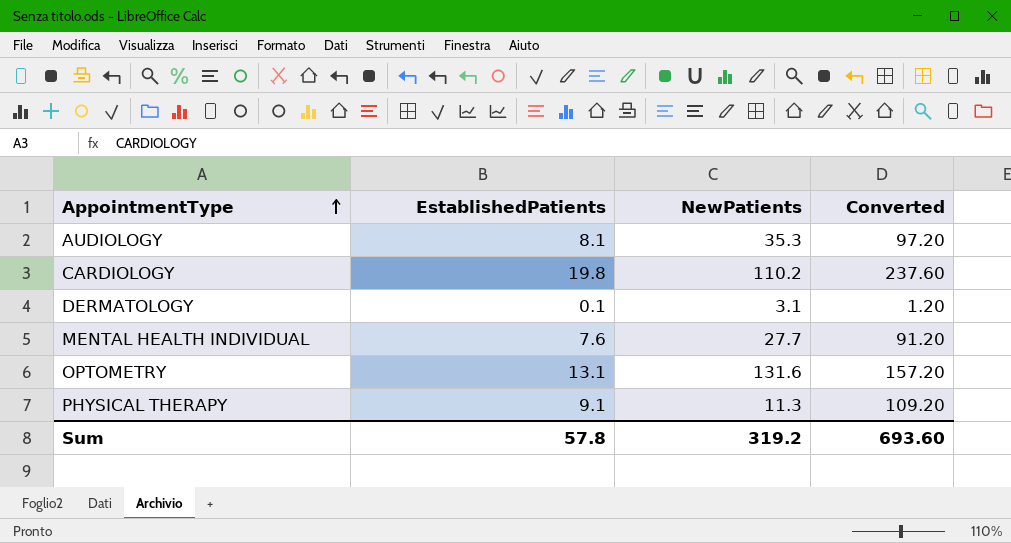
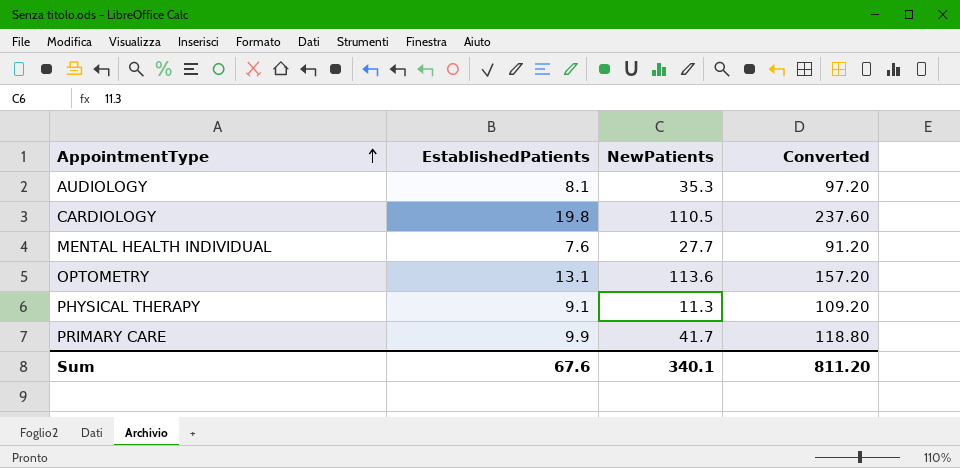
row DERMATOLOGY: 0.1 | 3.1 | 1.20 -> none
CARDIOLOGY | NewPatients: 110.2 -> 110.5
OPTOMETRY | NewPatients: 131.6 -> 113.6
row PRIMARY CARE: none -> 9.9 | 41.7 | 118.80
Sum | EstablishedPatients: 57.8 -> 67.6
Sum | NewPatients: 319.2 -> 340.1
Sum | Converted: 693.60 -> 811.20

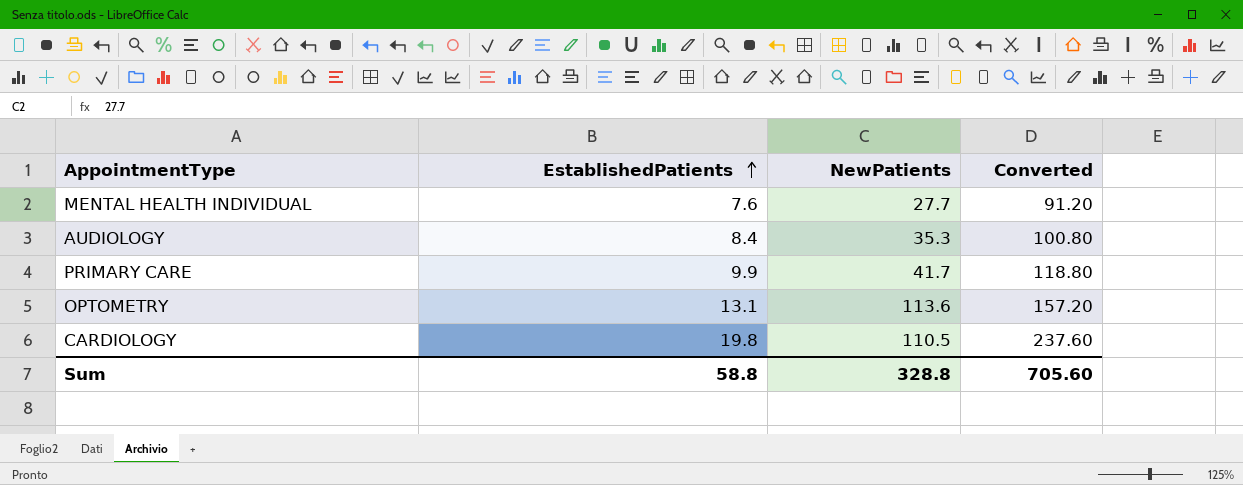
row order: AppointmentType ascending -> EstablishedPatients ascending
row PHYSICAL THERAPY: 9.1 | 11.3 | 109.20 -> none
AUDIOLOGY | EstablishedPatients: 8.1 -> 8.4
AUDIOLOGY | Converted: 97.20 -> 100.80
Sum | EstablishedPatients: 67.6 -> 58.8
Sum | NewPatients: 340.1 -> 328.8
Sum | Converted: 811.20 -> 705.60

